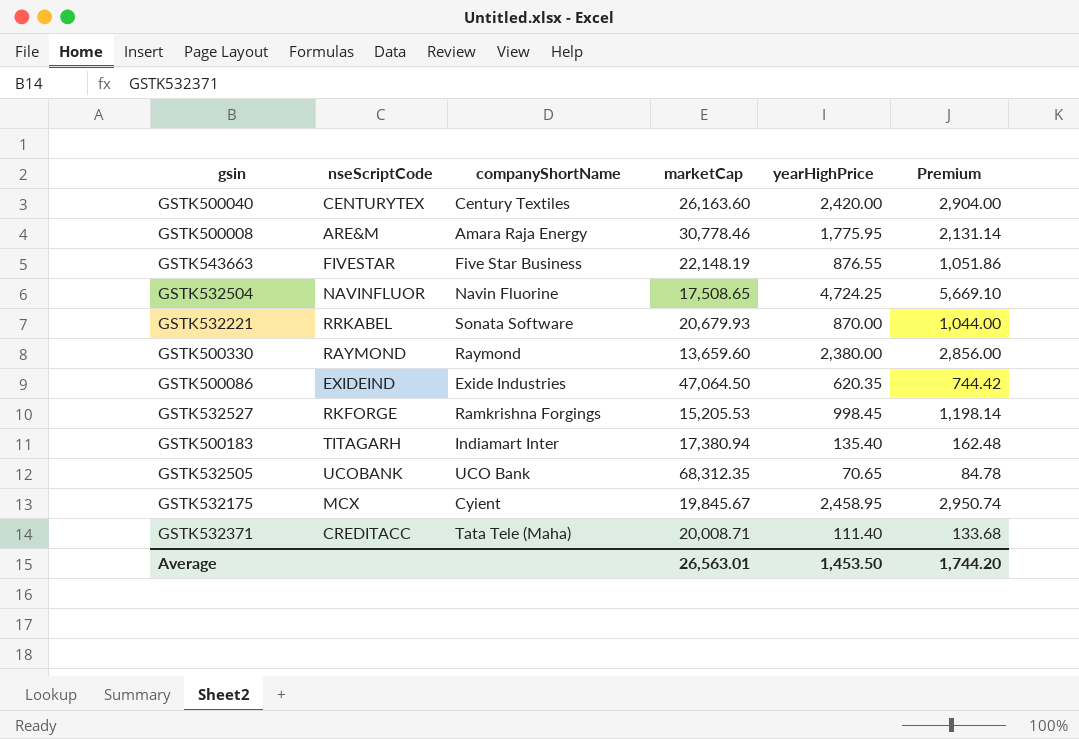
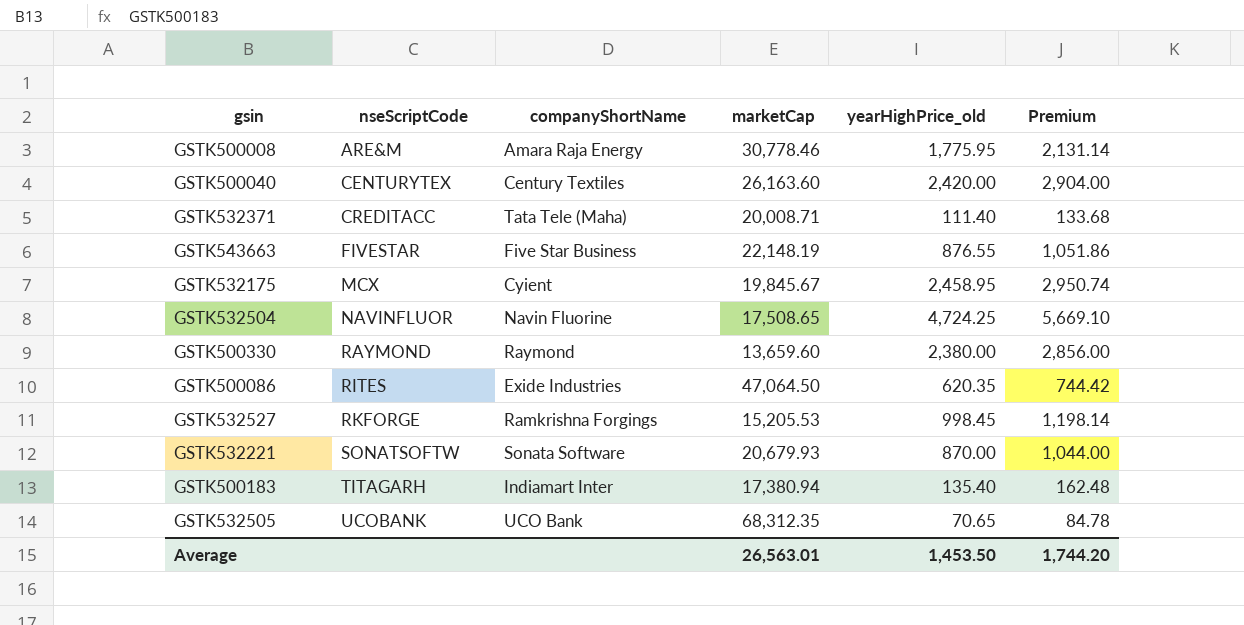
row order: none -> nseScriptCode ascending
column name: yearHighPrice -> yearHighPrice_old
GSTK500086 | nseScriptCode: EXIDEIND -> RITES
GSTK532221 | nseScriptCode: RRKABEL -> SONATSOFTW

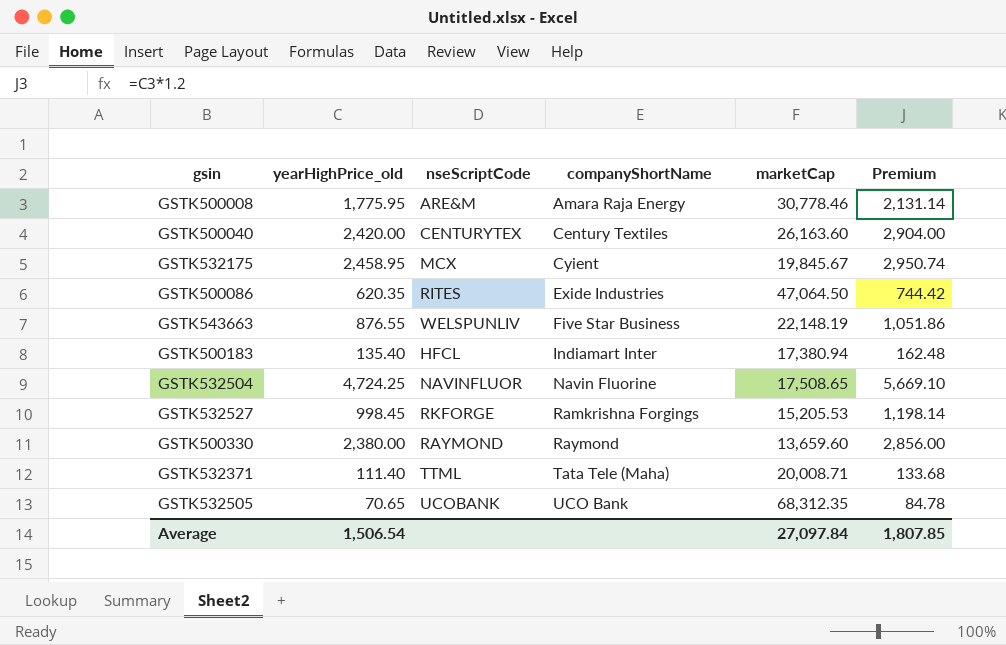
row order: nseScriptCode ascending -> companyShortName ascending
column yearHighPrice_old | position: 5 -> 2
row GSTK532221: SONATSOFTW | Sonata Software | 20,679.93 | 870.00 | 1,044.00 -> none
GSTK543663 | nseScriptCode: FIVESTAR -> WELSPUNLIV
GSTK500183 | nseScriptCode: TITAGARH -> HFCL
GSTK532371 | nseScriptCode: CREDITACC -> TTML
Average | yearHighPrice_old: 1,453.50 -> 1,506.54
Average | marketCap: 26,563.01 -> 27,097.84
Average | Premium: 1,744.20 -> 1,807.85

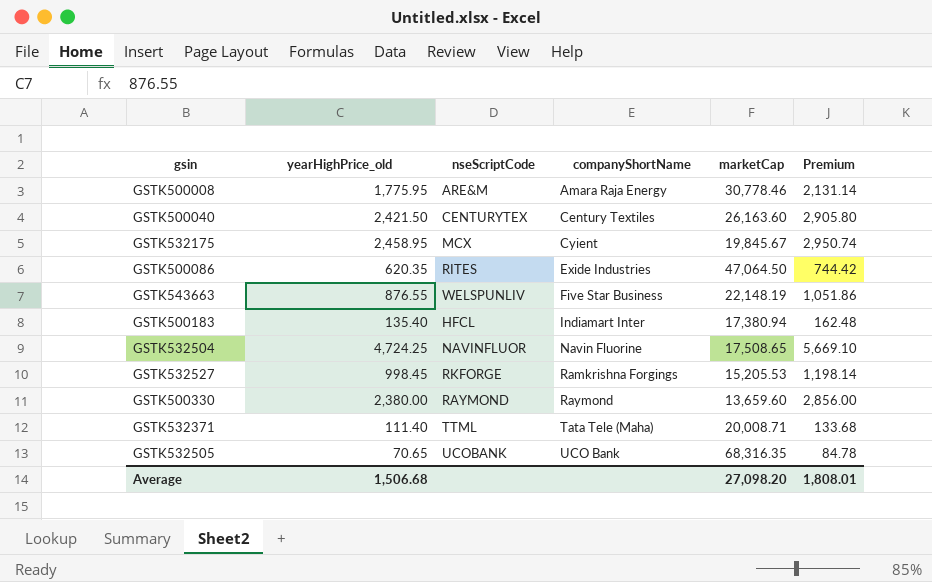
GSTK500040 | yearHighPrice_old: 2,420.00 -> 2,421.50
GSTK500040 | Premium: 2,904.00 -> 2,905.80
GSTK532505 | marketCap: 68,312.35 -> 68,316.35
Average | yearHighPrice_old: 1,506.54 -> 1,506.68
Average | marketCap: 27,097.84 -> 27,098.20
Average | Premium: 1,807.85 -> 1,808.01

